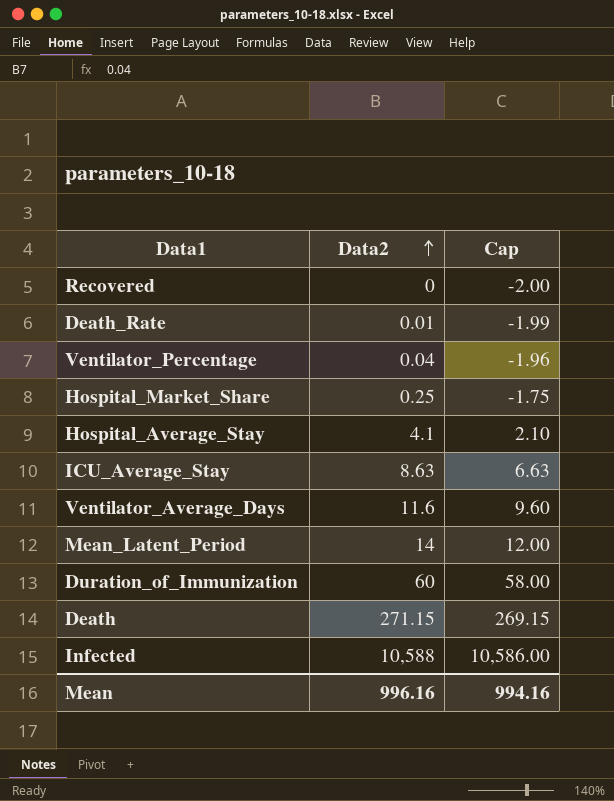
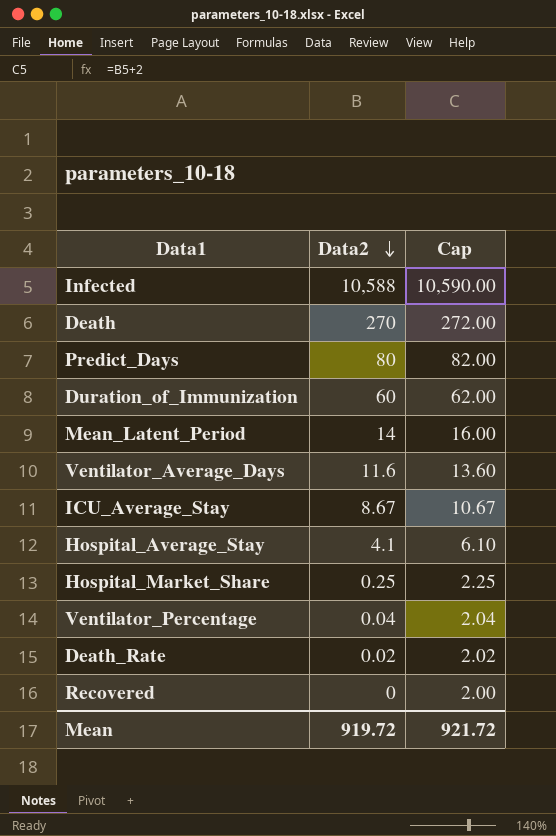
row order: Data2 ascending -> Data2 descending
column Cap | formula: [Data2] - 2 -> [Data2] + 2
Death | Data2: 271.15 -> 270
row Predict_Days: none -> 80 | 82.00
ICU_Average_Stay | Data2: 8.63 -> 8.67
Death_Rate | Data2: 0.01 -> 0.02
Mean | Data2: 996.16 -> 919.72
Mean | Cap: 994.16 -> 921.72

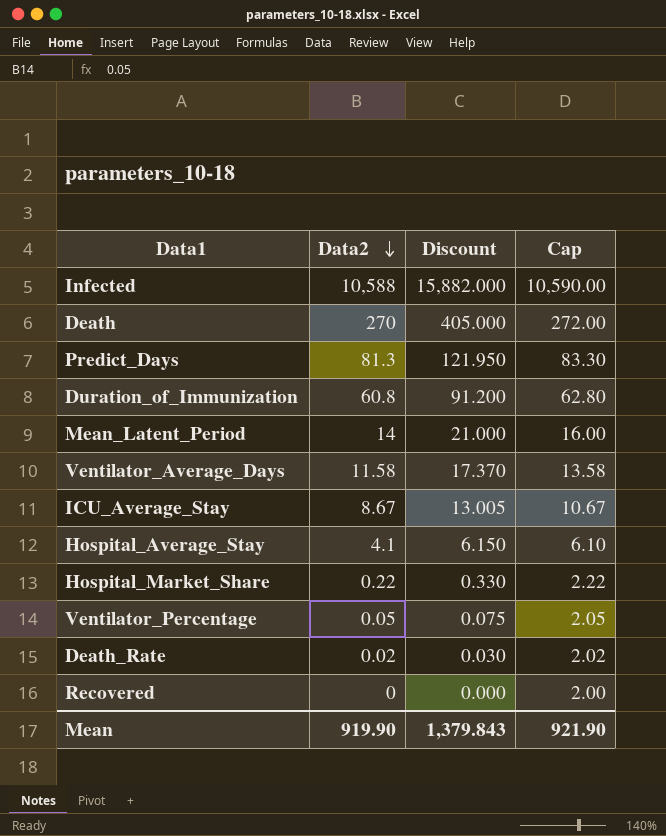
column Discount | formula: none -> [Data2] * 1.5
Predict_Days | Data2: 80 -> 81.3
Predict_Days | Cap: 82.00 -> 83.30
Duration_of_Immunization | Data2: 60 -> 60.8
Duration_of_Immunization | Cap: 62.00 -> 62.80
Ventilator_Average_Days | Data2: 11.6 -> 11.58
Ventilator_Average_Days | Cap: 13.60 -> 13.58
Hospital_Market_Share | Data2: 0.25 -> 0.22
Hospital_Market_Share | Cap: 2.25 -> 2.22
Ventilator_Percentage | Data2: 0.04 -> 0.05
Ventilator_Percentage | Cap: 2.04 -> 2.05
Mean | Data2: 919.72 -> 919.90
Mean | Cap: 921.72 -> 921.90

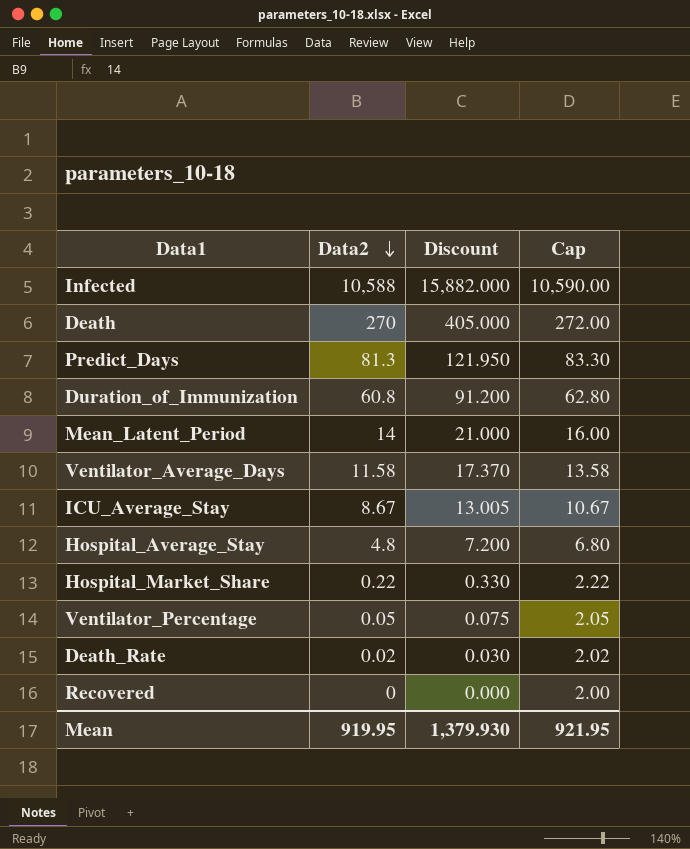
Hospital_Average_Stay | Data2: 4.1 -> 4.8
Hospital_Average_Stay | Discount: 6.150 -> 7.200
Hospital_Average_Stay | Cap: 6.10 -> 6.80
Mean | Data2: 919.90 -> 919.95
Mean | Discount: 1,379.843 -> 1,379.930
Mean | Cap: 921.90 -> 921.95

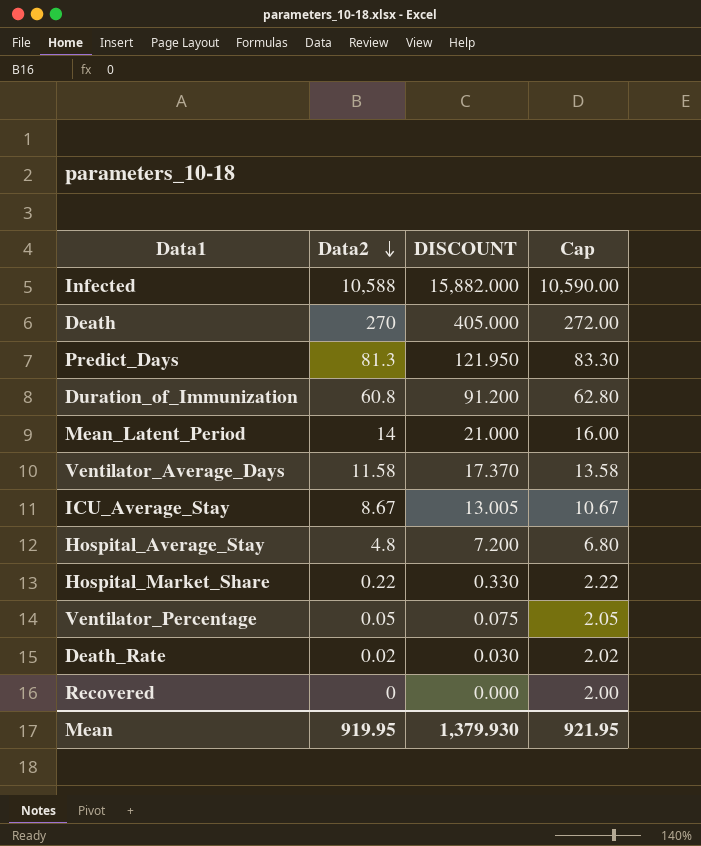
column name: Discount -> DISCOUNT

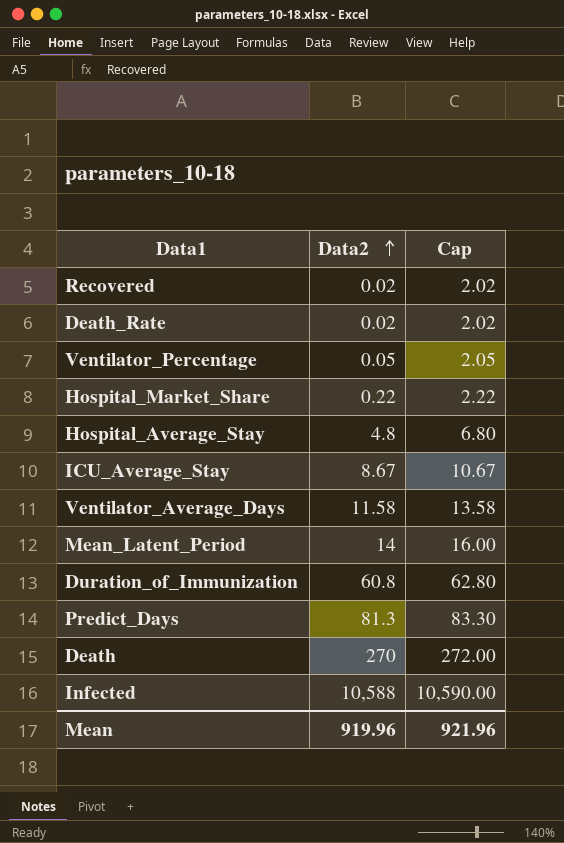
row order: Data2 descending -> Data2 ascending
column DISCOUNT | formula: [Data2] * 1.5 -> none
Recovered | Data2: 0 -> 0.02
Recovered | Cap: 2.00 -> 2.02
Mean | Data2: 919.95 -> 919.96
Mean | Cap: 921.95 -> 921.96

